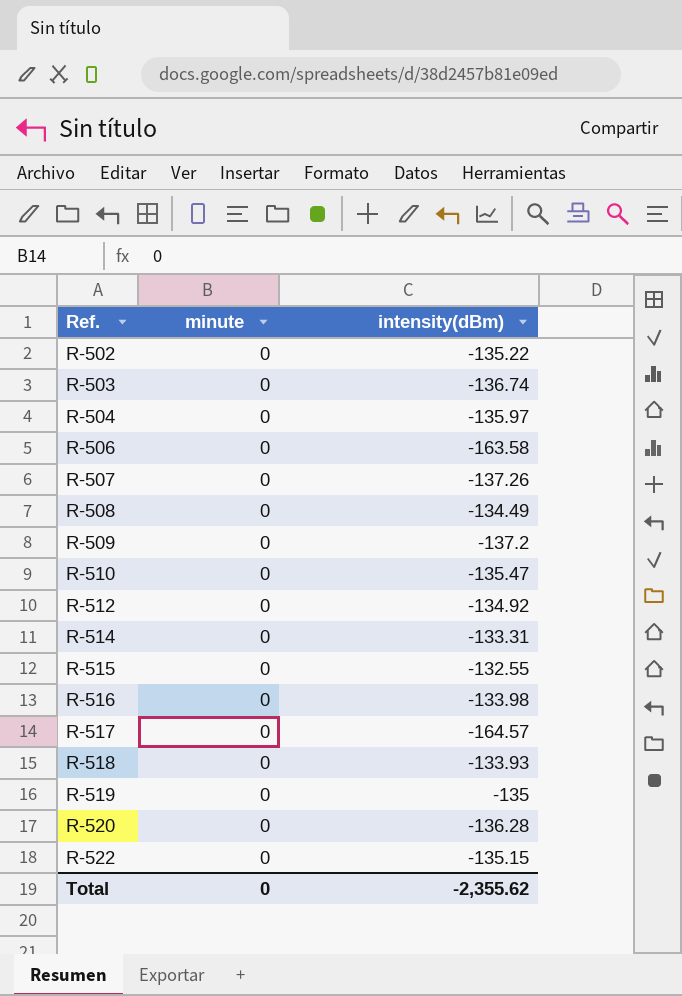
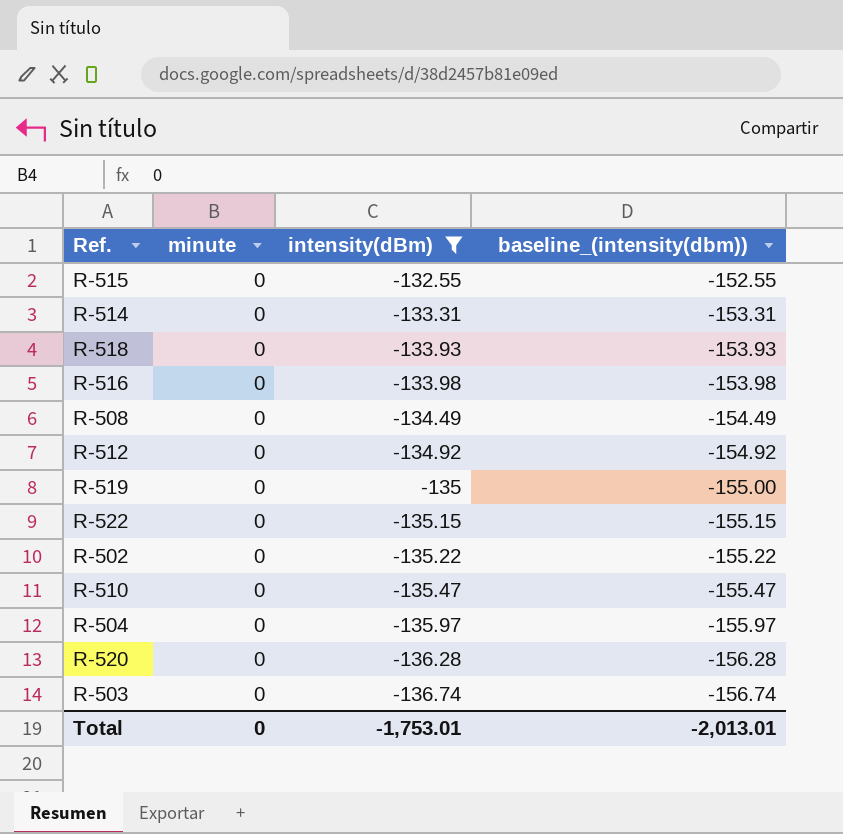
filter: none -> intensity(dBm) >= -136.74
row order: Ref. ascending -> intensity(dBm) descending
column baseline_(intensity(dbm)) | formula: none -> [intensity(dBm)] - 20
Total | intensity(dBm): -2,355.62 -> -1,753.01

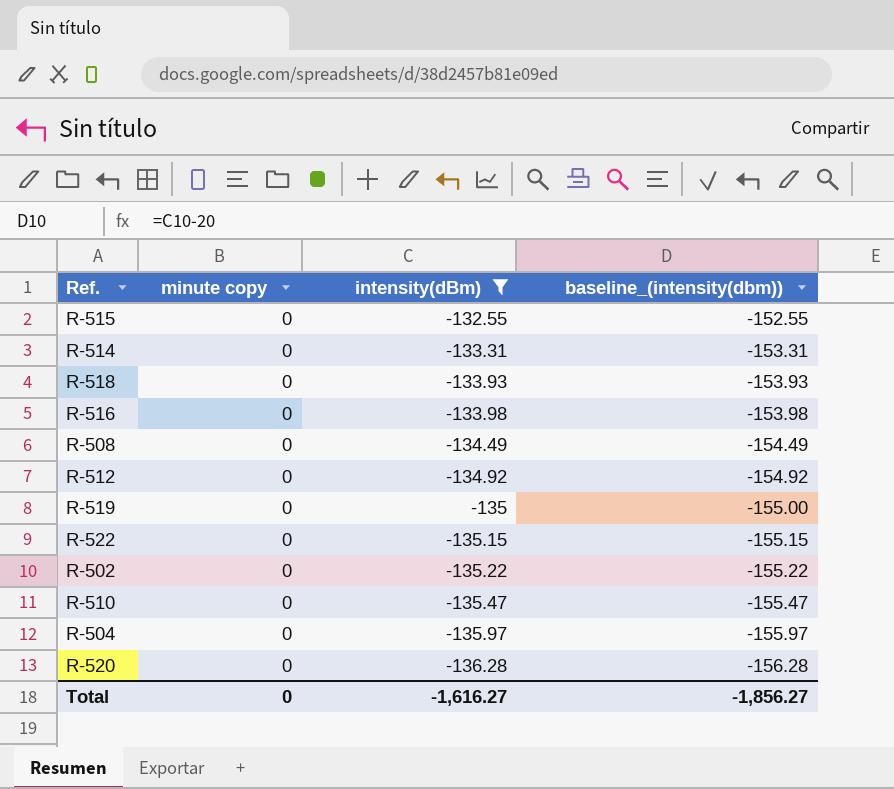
column name: minute -> minute copy
row R-503: 0 | -136.74 | -156.74 -> none
Total | intensity(dBm): -1,753.01 -> -1,616.27
Total | baseline_(intensity(dbm)): -2,013.01 -> -1,856.27

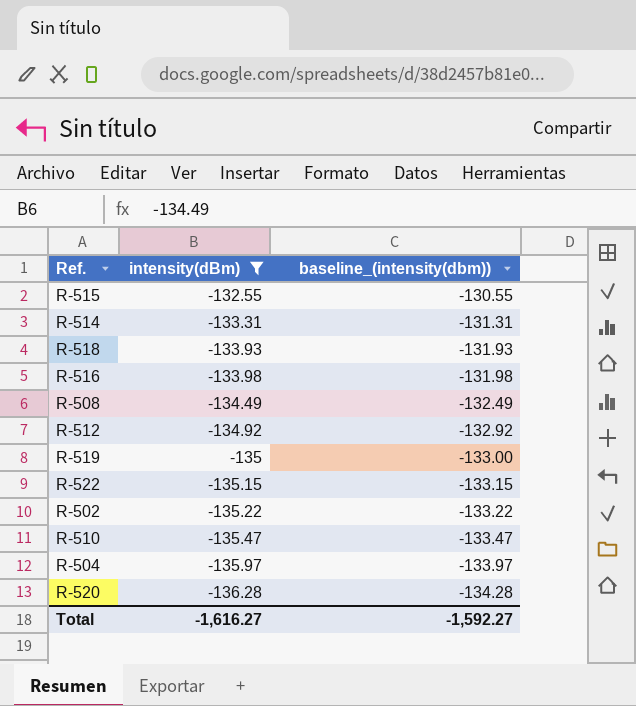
column minute copy | position: 2 -> none
column baseline_(intensity(dbm)) | formula: [intensity(dBm)] - 20 -> [intensity(dBm)] + 2
Total | baseline_(intensity(dbm)): -1,856.27 -> -1,592.27

